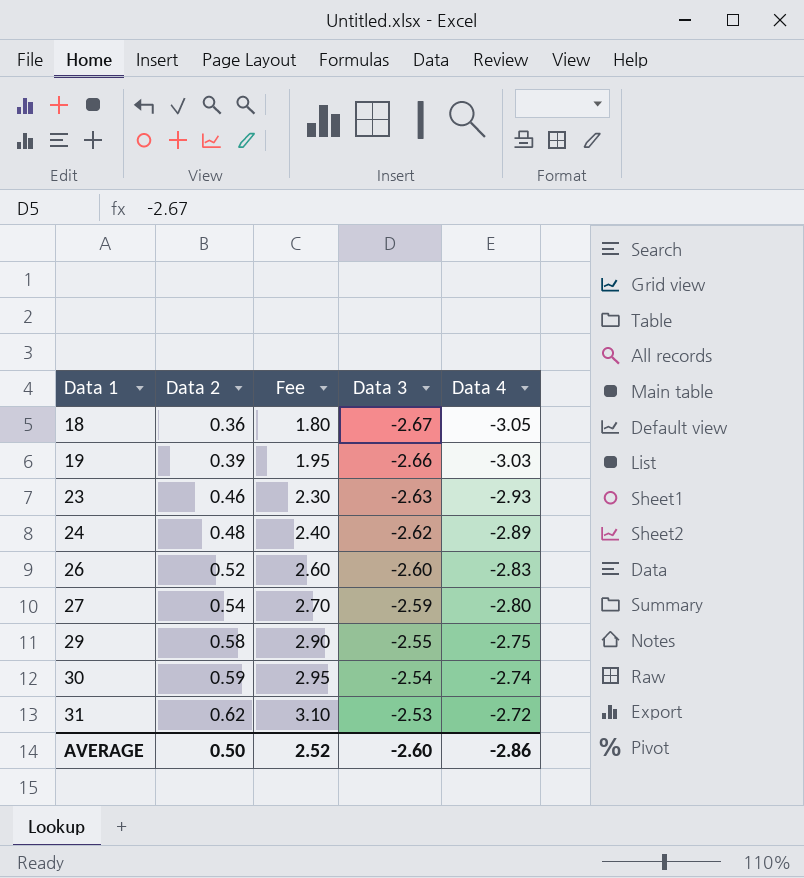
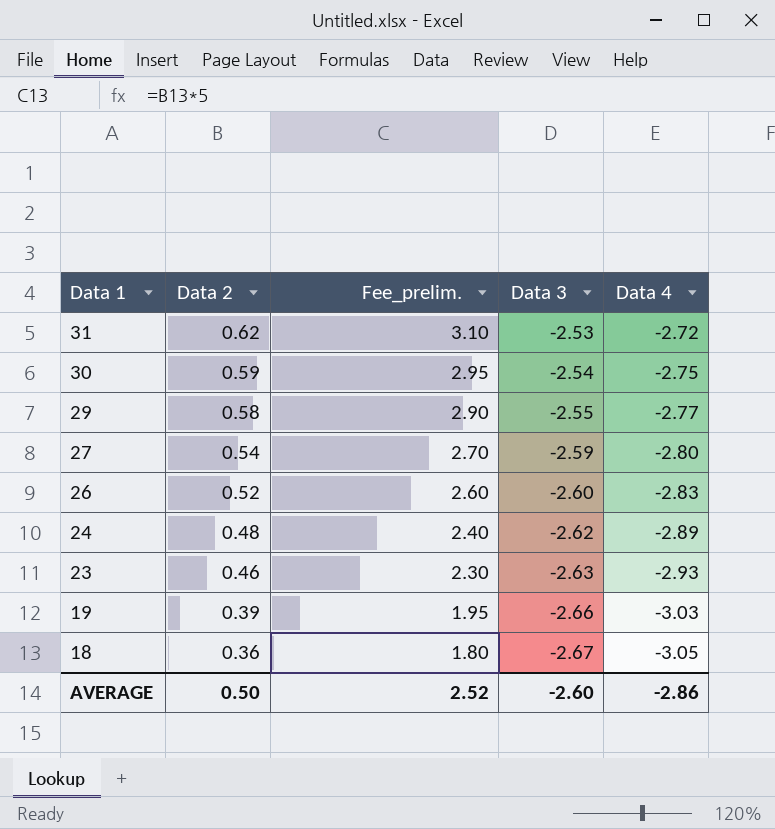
row order: Data 1 ascending -> Data 1 descending
column name: Fee -> Fee_prelim.
30 | Data 4: -2.74 -> -2.75
29 | Data 4: -2.75 -> -2.77

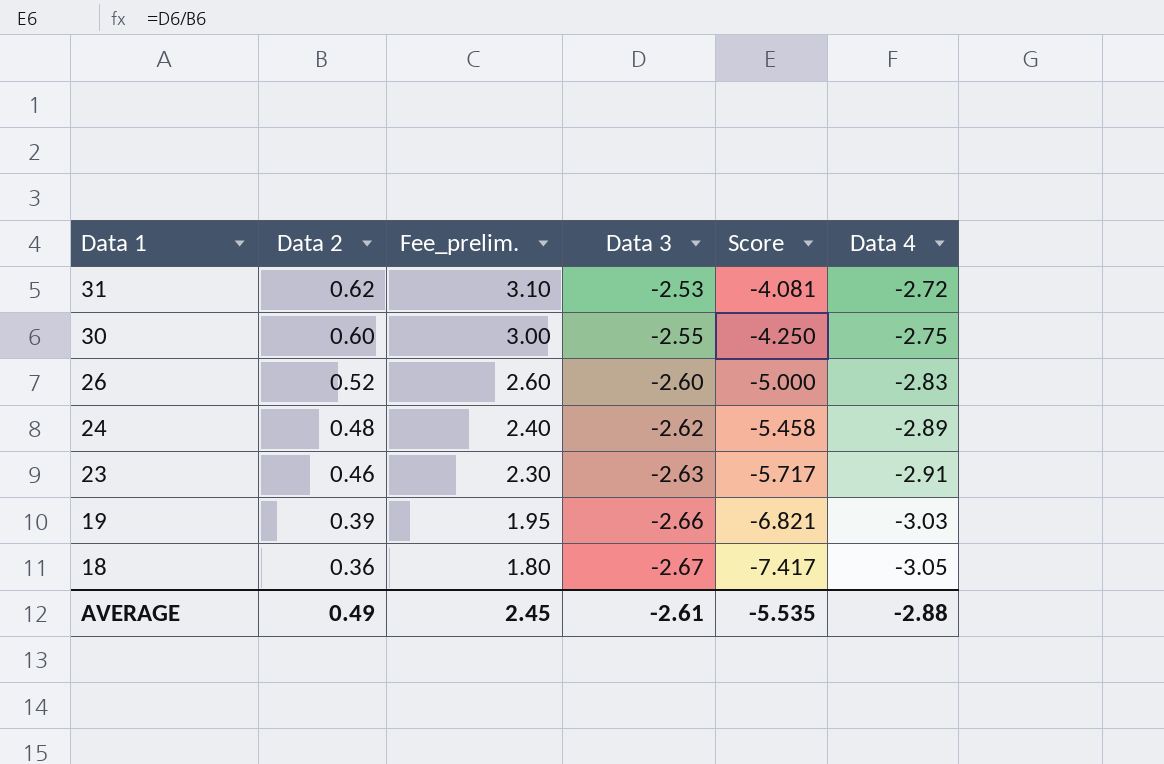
column Score | formula: none -> [Data 3] / [Data 2]
row 29: 0.58 | 2.90 | -2.55 | -2.77 -> none
row 27: 0.54 | 2.70 | -2.59 | -2.80 -> none
30 | Data 2: 0.59 -> 0.60
30 | Fee_prelim.: 2.95 -> 3.00
30 | Data 3: -2.54 -> -2.55
23 | Data 4: -2.93 -> -2.91
AVERAGE | Data 2: 0.50 -> 0.49
AVERAGE | Fee_prelim.: 2.52 -> 2.45
AVERAGE | Data 3: -2.60 -> -2.61
AVERAGE | Data 4: -2.86 -> -2.88

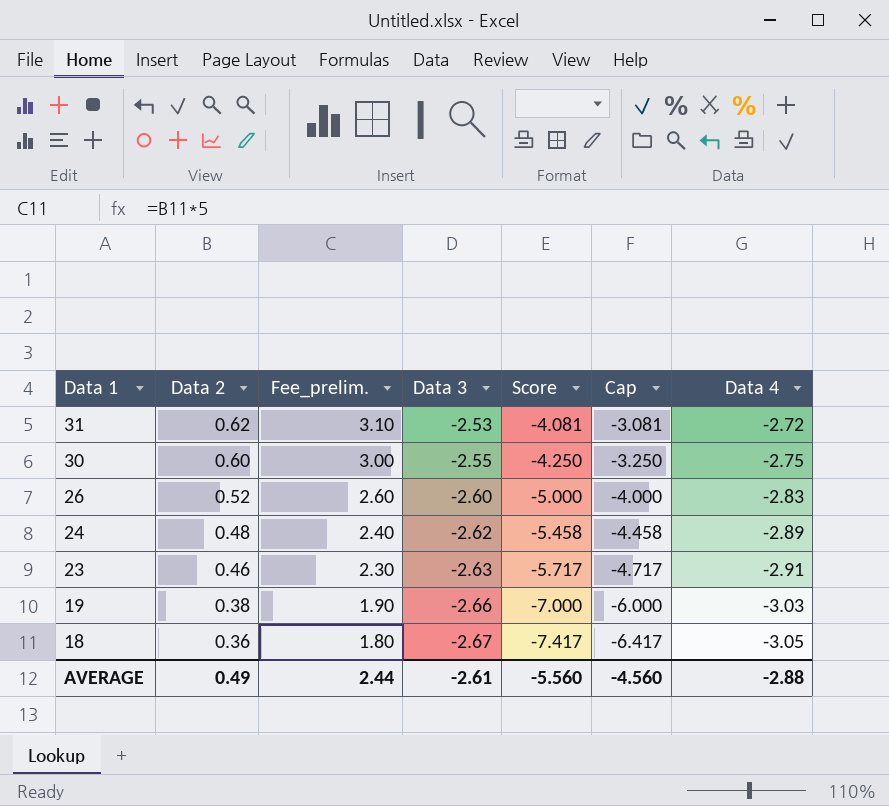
column Cap | formula: none -> [Score] + 1
19 | Data 2: 0.39 -> 0.38
19 | Fee_prelim.: 1.95 -> 1.90
19 | Score: -6.821 -> -7.000
AVERAGE | Fee_prelim.: 2.45 -> 2.44
AVERAGE | Score: -5.535 -> -5.560

